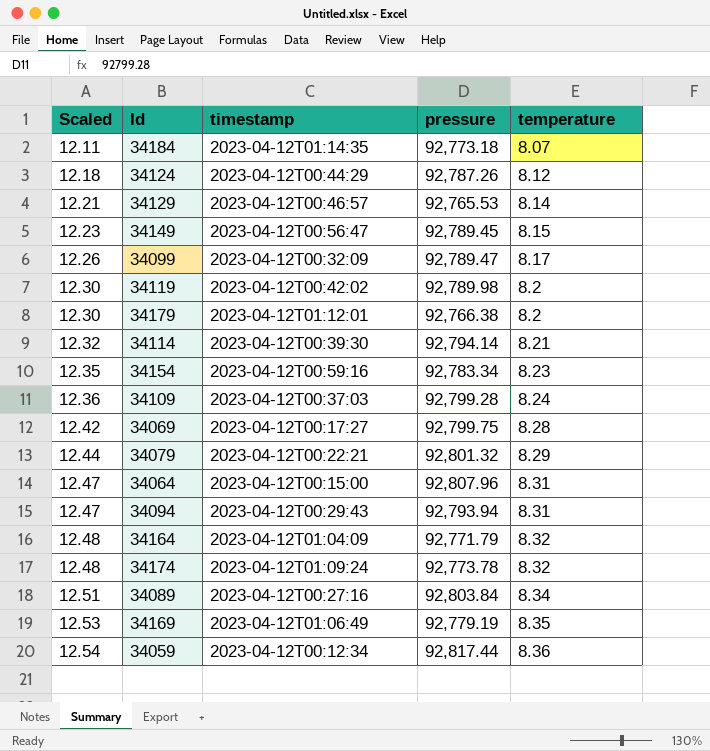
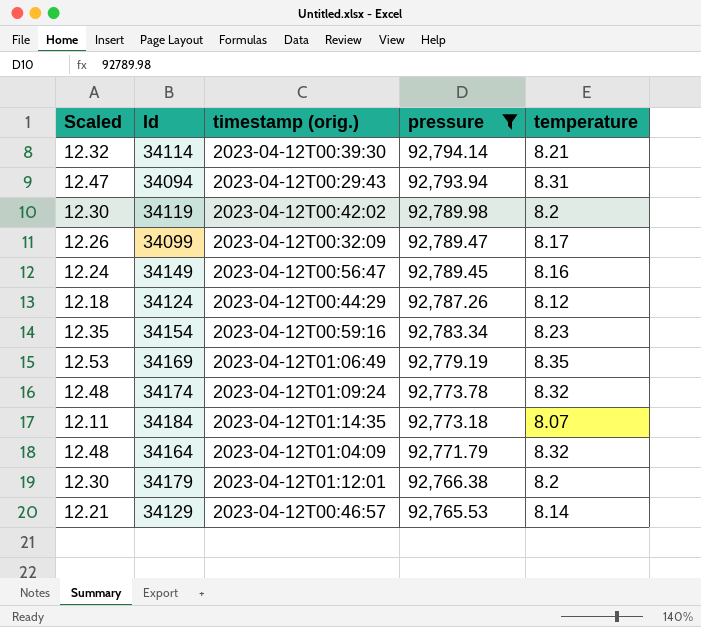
filter: none -> pressure <= 92,794.14
row order: Scaled ascending -> pressure descending
column name: timestamp -> timestamp (orig.)
34149 | Scaled: 12.23 -> 12.24
34149 | temperature: 8.15 -> 8.16

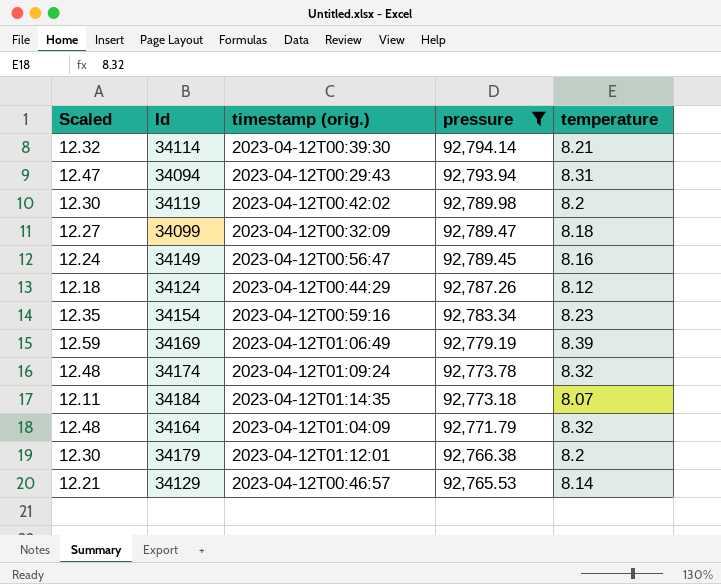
34099 | Scaled: 12.26 -> 12.27
34099 | temperature: 8.17 -> 8.18
34169 | Scaled: 12.53 -> 12.59
34169 | temperature: 8.35 -> 8.39

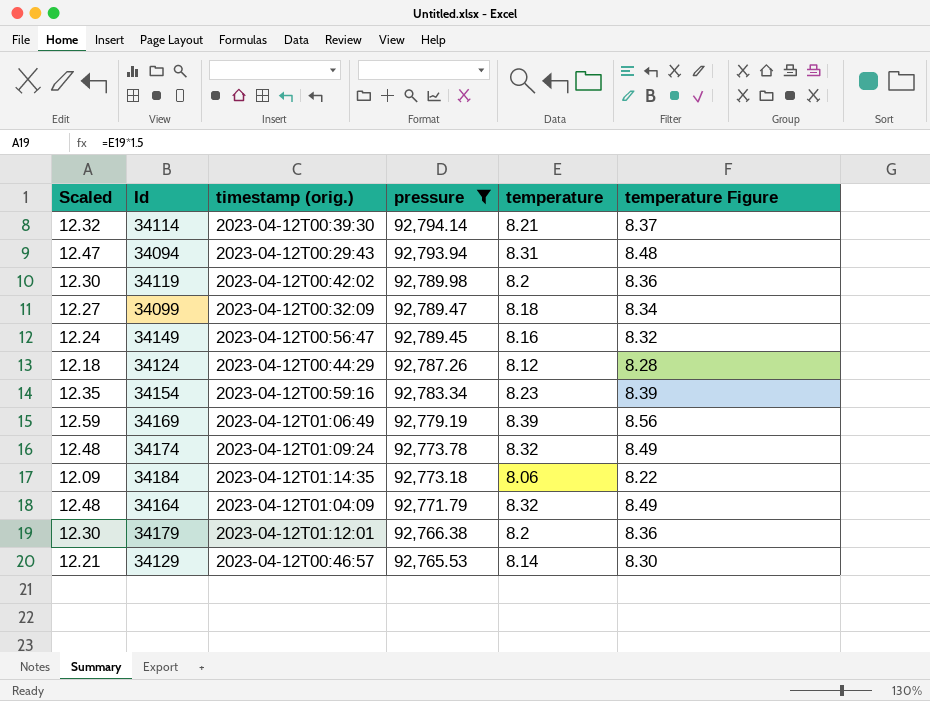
column temperature Figure | formula: none -> [temperature] * 1.02
34184 | Scaled: 12.11 -> 12.09
34184 | temperature: 8.07 -> 8.06

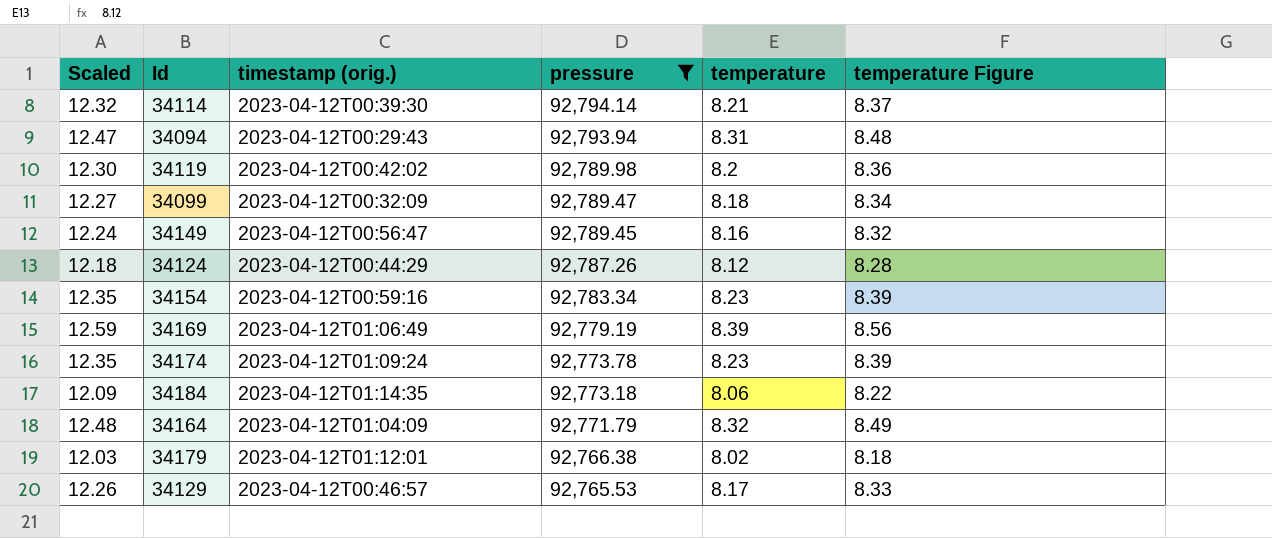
34174 | Scaled: 12.48 -> 12.35
34174 | temperature: 8.32 -> 8.23
34174 | temperature Figure: 8.49 -> 8.39
34179 | Scaled: 12.30 -> 12.03
34179 | temperature: 8.2 -> 8.02
34179 | temperature Figure: 8.36 -> 8.18
34129 | Scaled: 12.21 -> 12.26
34129 | temperature: 8.14 -> 8.17
34129 | temperature Figure: 8.30 -> 8.33

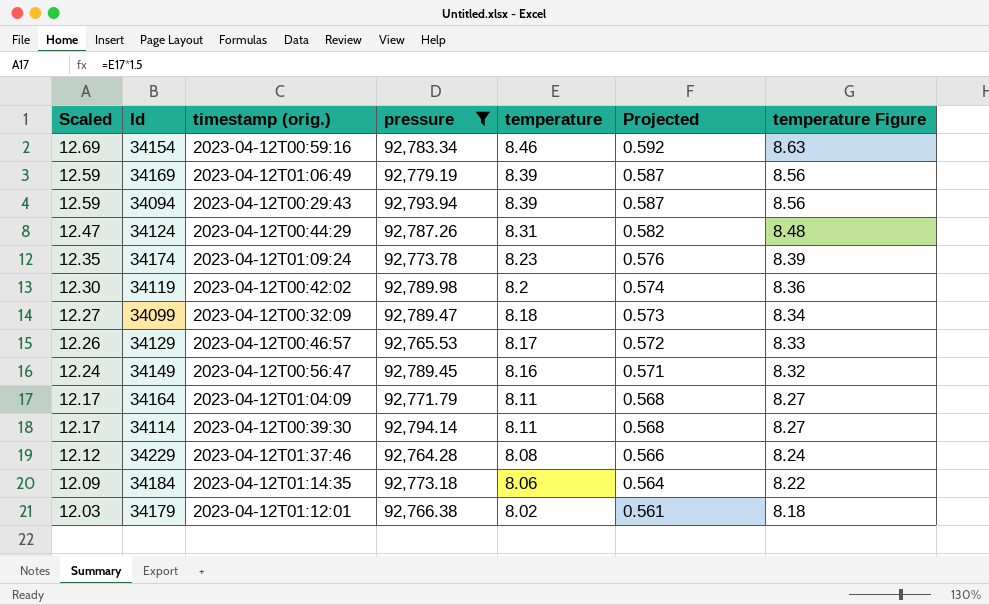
row order: pressure descending -> Scaled descending
column Projected | formula: none -> [temperature] * 0.07
34154 | Scaled: 12.35 -> 12.69
34154 | temperature: 8.23 -> 8.46
34154 | temperature Figure: 8.39 -> 8.63
34094 | Scaled: 12.47 -> 12.59
34094 | temperature: 8.31 -> 8.39
34094 | temperature Figure: 8.48 -> 8.56
34124 | Scaled: 12.18 -> 12.47
34124 | temperature: 8.12 -> 8.31
34124 | temperature Figure: 8.28 -> 8.48
34164 | Scaled: 12.48 -> 12.17
34164 | temperature: 8.32 -> 8.11
34164 | temperature Figure: 8.49 -> 8.27
34114 | Scaled: 12.32 -> 12.17
34114 | temperature: 8.21 -> 8.11
34114 | temperature Figure: 8.37 -> 8.27
row 34229: none -> 12.12 | 2023-04-12T01:37:46 | 92,764.28 | 8.08 | 0.566 | 8.24

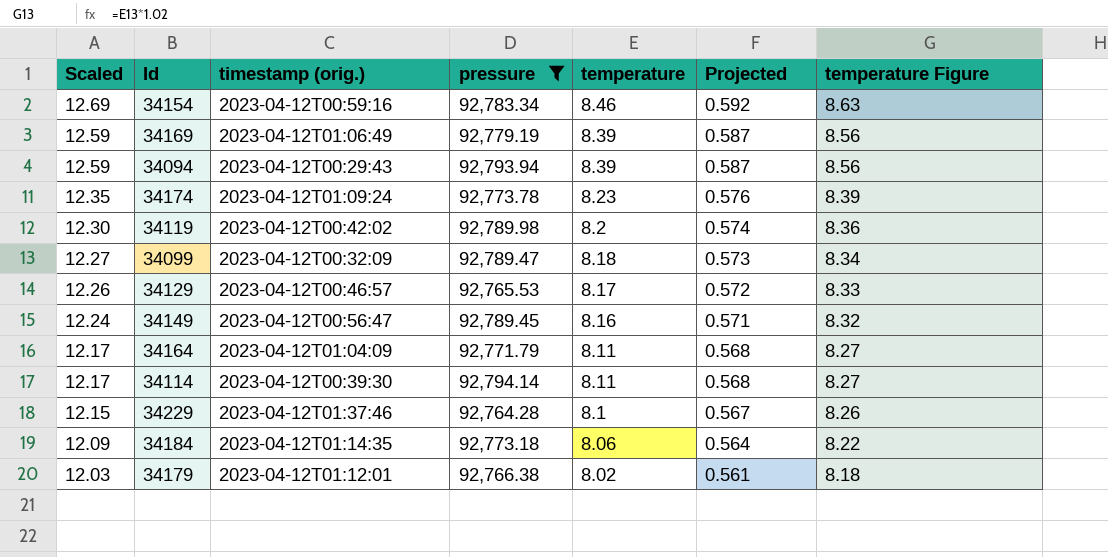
row 34124: 12.47 | 2023-04-12T00:44:29 | 92,787.26 | 8.31 | 0.582 | 8.48 -> none
34229 | Scaled: 12.12 -> 12.15
34229 | temperature: 8.08 -> 8.1
34229 | Projected: 0.566 -> 0.567
34229 | temperature Figure: 8.24 -> 8.26

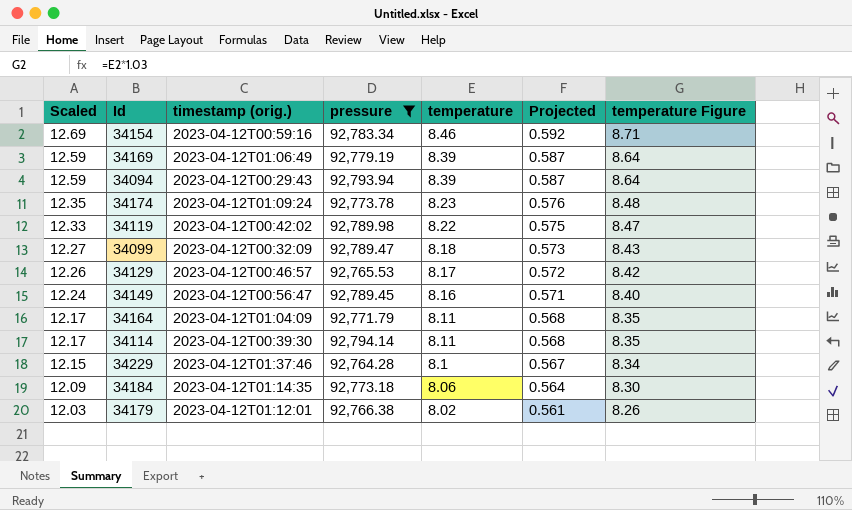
column temperature Figure | formula: [temperature] * 1.02 -> [temperature] * 1.03
34119 | Scaled: 12.30 -> 12.33
34119 | temperature: 8.2 -> 8.22
34119 | Projected: 0.574 -> 0.575

